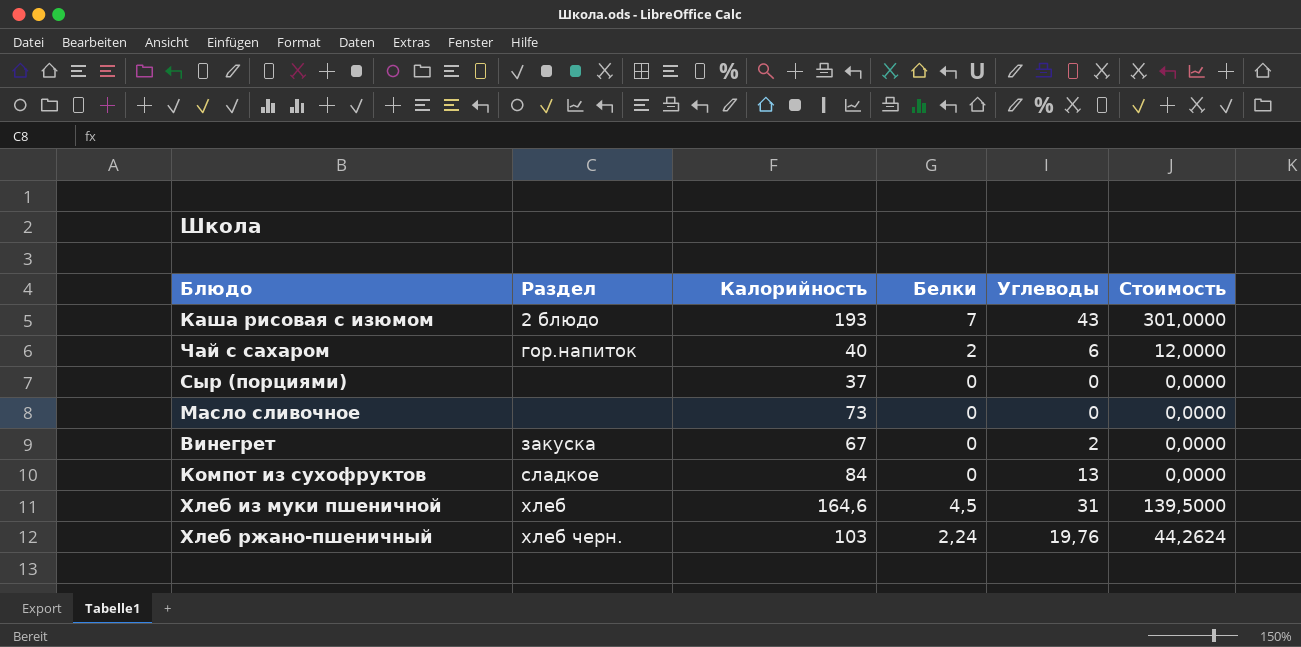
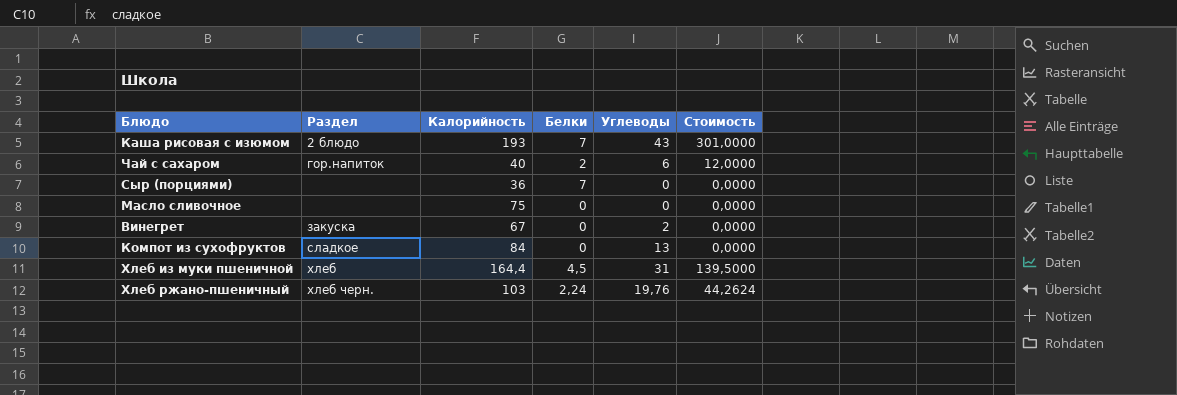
Сыр (порциями) | Калорийность: 37 -> 36
Сыр (порциями) | Белки: 0 -> 7
Масло сливочное | Калорийность: 73 -> 75
Хлеб из муки пшеничной | Калорийность: 164,6 -> 164,4

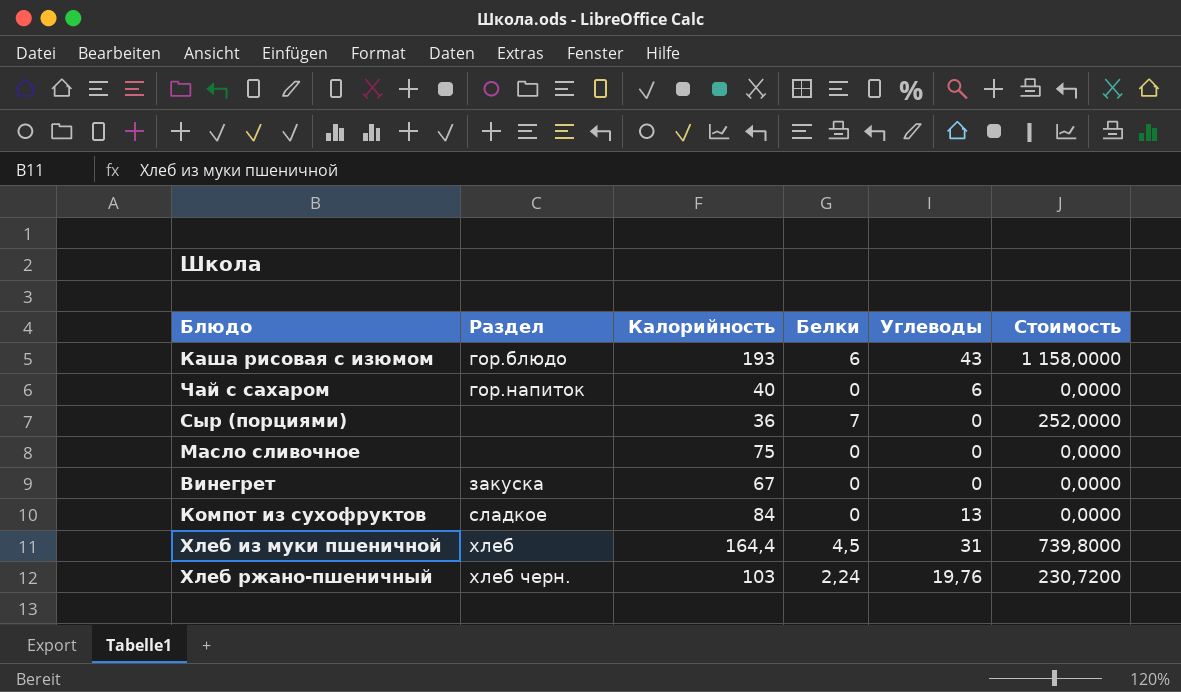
column Стоимость | formula: [Белки] * [Углеводы] -> [Калорийность] * [Белки]
Каша рисовая с изюмом | Раздел: 2 блюдо -> гор.блюдо
Каша рисовая с изюмом | Белки: 7 -> 6
Чай с сахаром | Белки: 2 -> 0
Винегрет | Углеводы: 2 -> 0

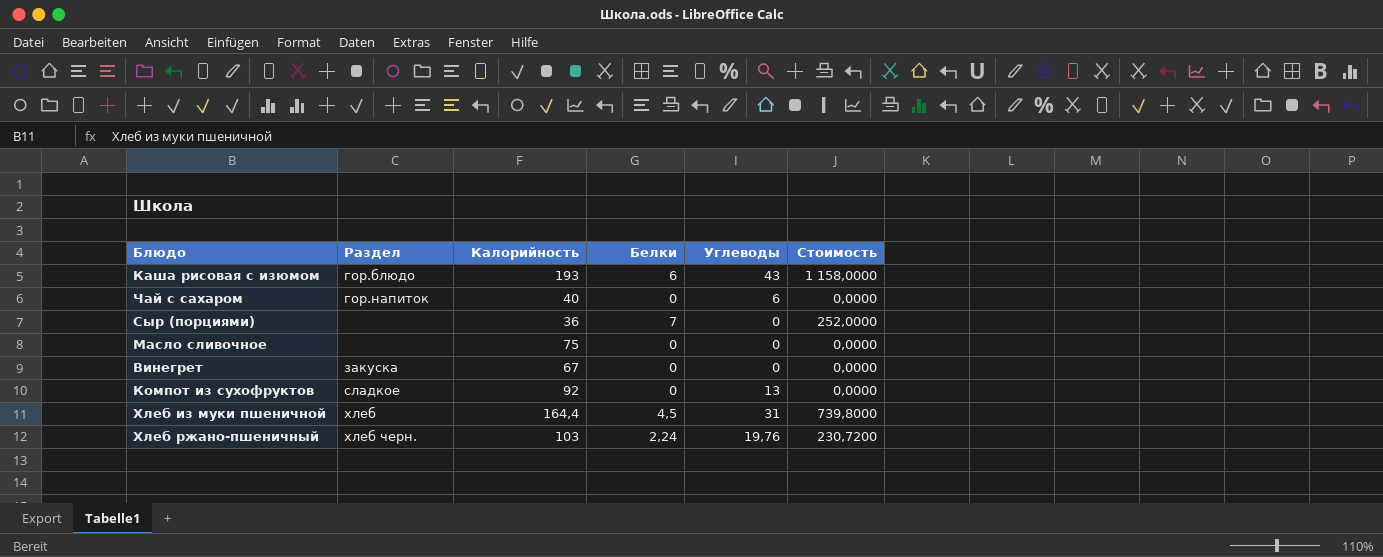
Компот из сухофруктов | Калорийность: 84 -> 92

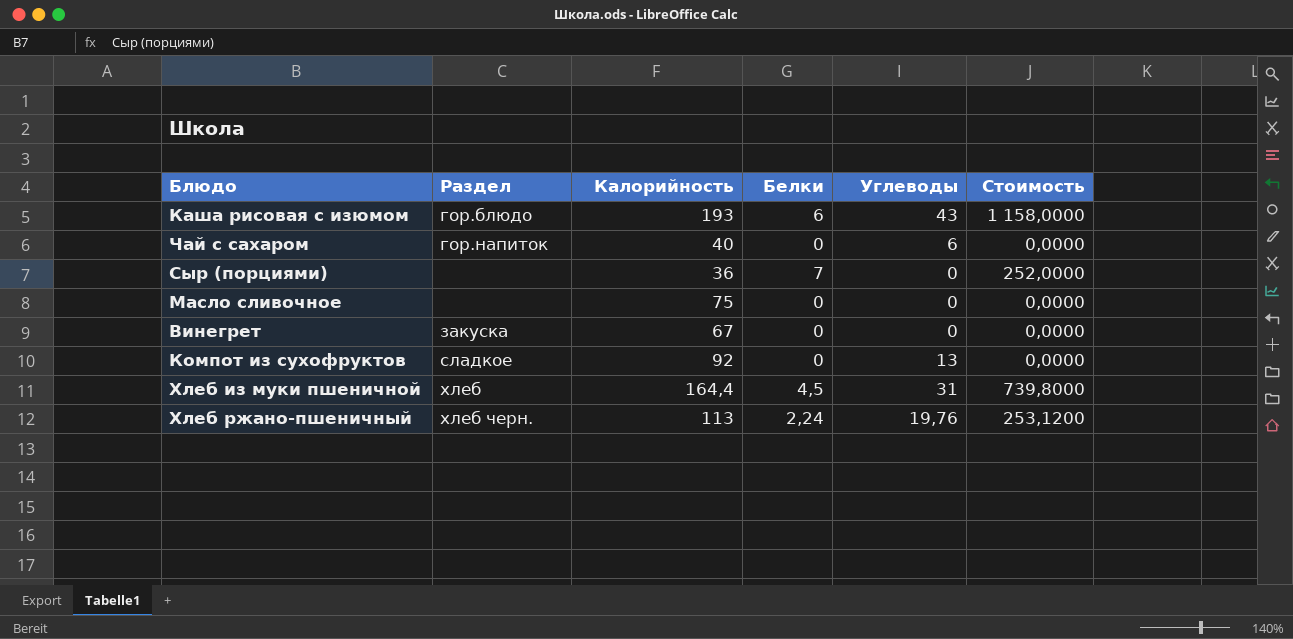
Хлеб ржано-пшеничный | Калорийность: 103 -> 113
Хлеб ржано-пшеничный | Стоимость: 230,7200 -> 253,1200

